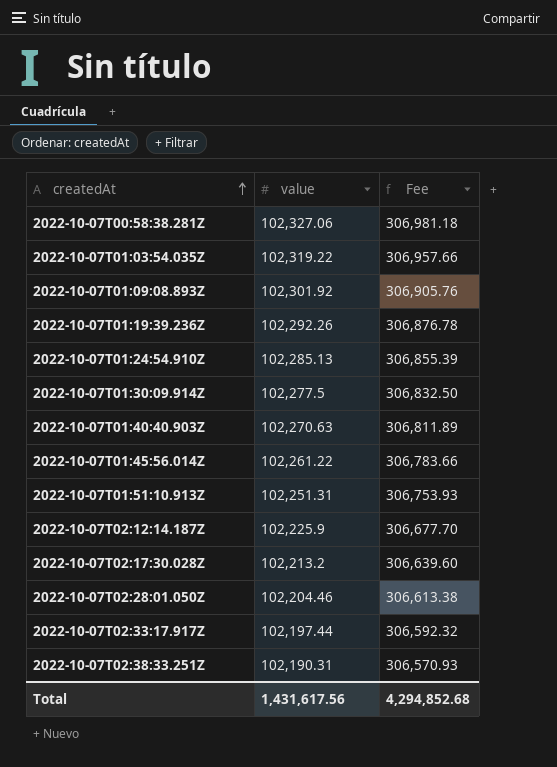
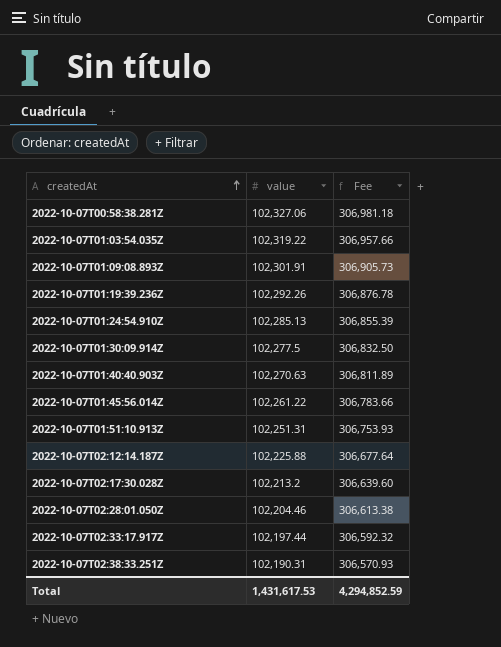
2022-10-07T01:09:08.893Z | value: 102,301.92 -> 102,301.91
2022-10-07T01:09:08.893Z | Fee: 306,905.76 -> 306,905.73
2022-10-07T02:12:14.187Z | value: 102,225.9 -> 102,225.88
2022-10-07T02:12:14.187Z | Fee: 306,677.70 -> 306,677.64
Total | value: 1,431,617.56 -> 1,431,617.53
Total | Fee: 4,294,852.68 -> 4,294,852.59

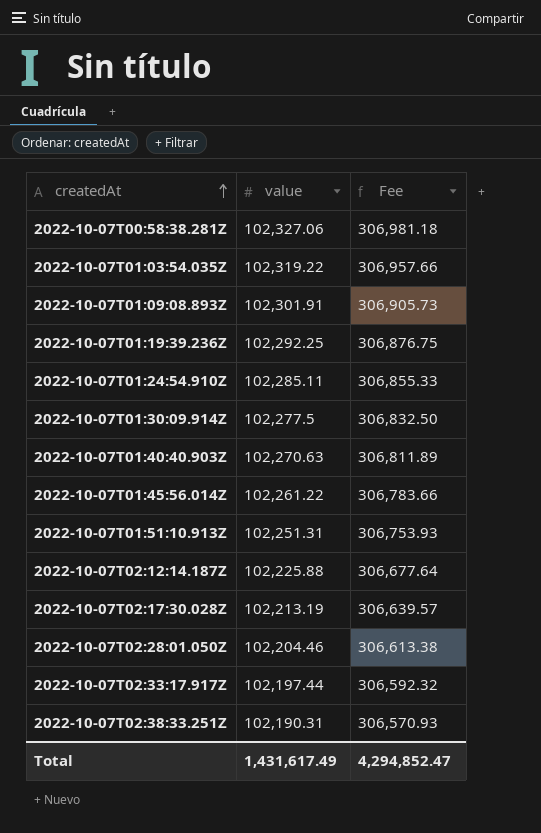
2022-10-07T01:19:39.236Z | value: 102,292.26 -> 102,292.25
2022-10-07T01:19:39.236Z | Fee: 306,876.78 -> 306,876.75
2022-10-07T01:24:54.910Z | value: 102,285.13 -> 102,285.11
2022-10-07T01:24:54.910Z | Fee: 306,855.39 -> 306,855.33
2022-10-07T02:17:30.028Z | value: 102,213.2 -> 102,213.19
2022-10-07T02:17:30.028Z | Fee: 306,639.60 -> 306,639.57
Total | value: 1,431,617.53 -> 1,431,617.49
Total | Fee: 4,294,852.59 -> 4,294,852.47

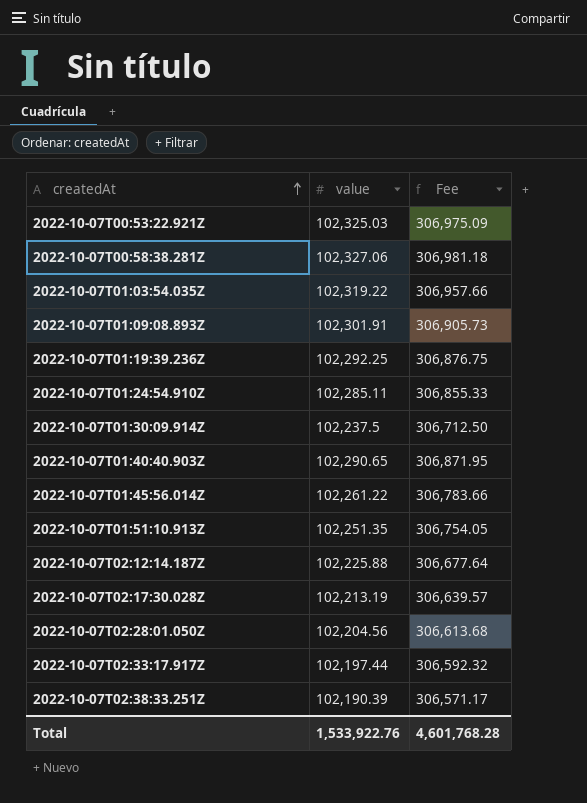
row 2022-10-07T00:53:22.921Z: none -> 102,325.03 | 306,975.09
2022-10-07T01:30:09.914Z | value: 102,277.5 -> 102,237.5
2022-10-07T01:30:09.914Z | Fee: 306,832.50 -> 306,712.50
2022-10-07T01:40:40.903Z | value: 102,270.63 -> 102,290.65
2022-10-07T01:40:40.903Z | Fee: 306,811.89 -> 306,871.95
2022-10-07T01:51:10.913Z | value: 102,251.31 -> 102,251.35
2022-10-07T01:51:10.913Z | Fee: 306,753.93 -> 306,754.05
2022-10-07T02:28:01.050Z | value: 102,204.46 -> 102,204.56
2022-10-07T02:28:01.050Z | Fee: 306,613.38 -> 306,613.68
2022-10-07T02:38:33.251Z | value: 102,190.31 -> 102,190.39
2022-10-07T02:38:33.251Z | Fee: 306,570.93 -> 306,571.17
Total | value: 1,431,617.49 -> 1,533,922.76
Total | Fee: 4,294,852.47 -> 4,601,768.28

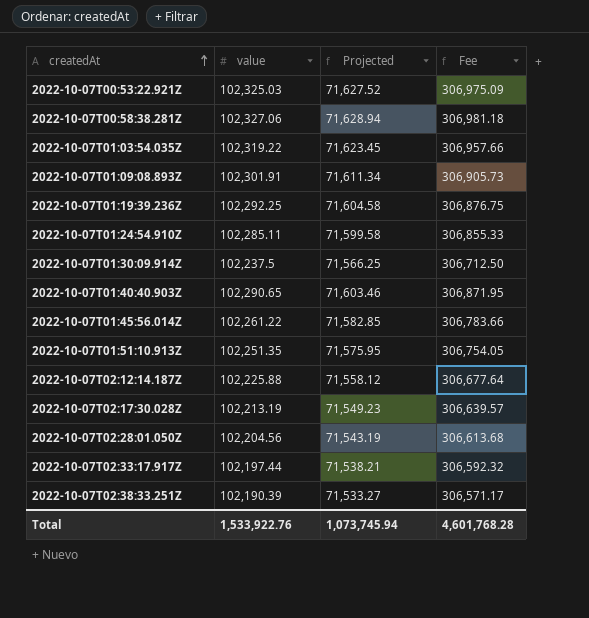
column Projected | formula: none -> [value] * 0.7

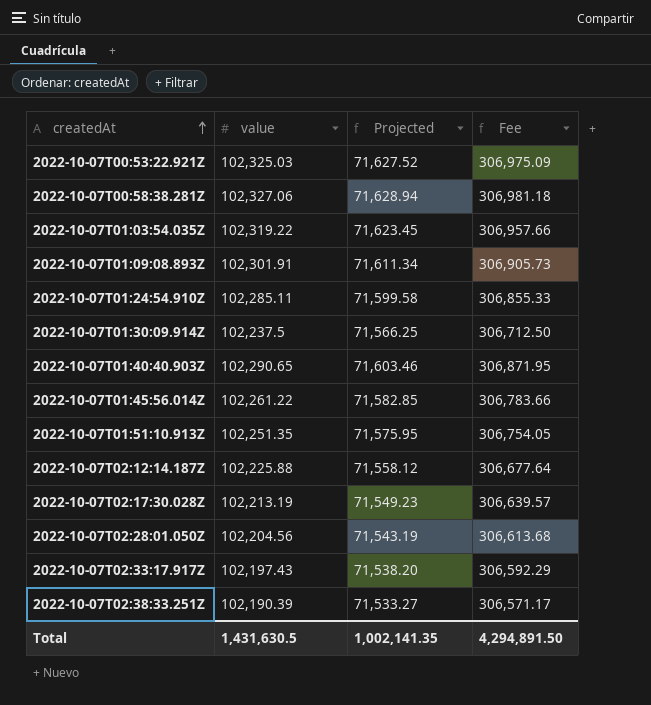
row 2022-10-07T01:19:39.236Z: 102,292.25 | 71,604.58 | 306,876.75 -> none
2022-10-07T02:33:17.917Z | value: 102,197.44 -> 102,197.43
2022-10-07T02:33:17.917Z | Projected: 71,538.21 -> 71,538.20
2022-10-07T02:33:17.917Z | Fee: 306,592.32 -> 306,592.29
Total | value: 1,533,922.76 -> 1,431,630.5
Total | Projected: 1,073,745.94 -> 1,002,141.35
Total | Fee: 4,601,768.28 -> 4,294,891.50

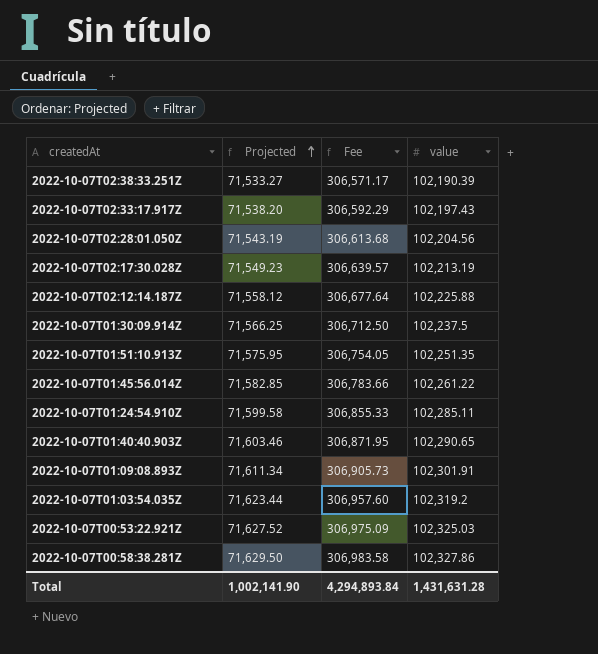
row order: createdAt ascending -> Projected ascending
column value | position: 2 -> 4
2022-10-07T01:03:54.035Z | Projected: 71,623.45 -> 71,623.44
2022-10-07T01:03:54.035Z | Fee: 306,957.66 -> 306,957.60
2022-10-07T01:03:54.035Z | value: 102,319.22 -> 102,319.2
2022-10-07T00:58:38.281Z | Projected: 71,628.94 -> 71,629.50
2022-10-07T00:58:38.281Z | Fee: 306,981.18 -> 306,983.58
2022-10-07T00:58:38.281Z | value: 102,327.06 -> 102,327.86
Total | Projected: 1,002,141.35 -> 1,002,141.90
Total | Fee: 4,294,891.50 -> 4,294,893.84
Total | value: 1,431,630.5 -> 1,431,631.28

